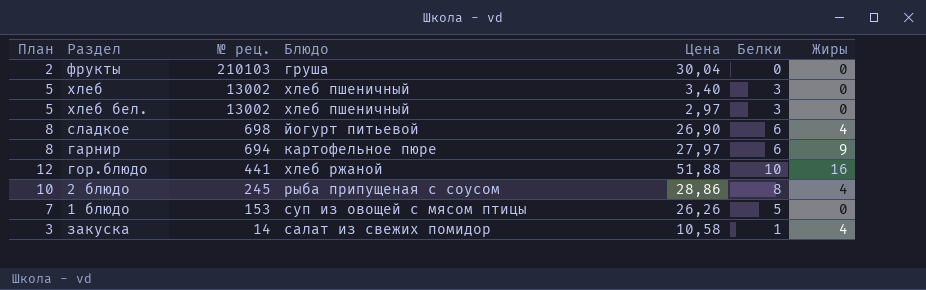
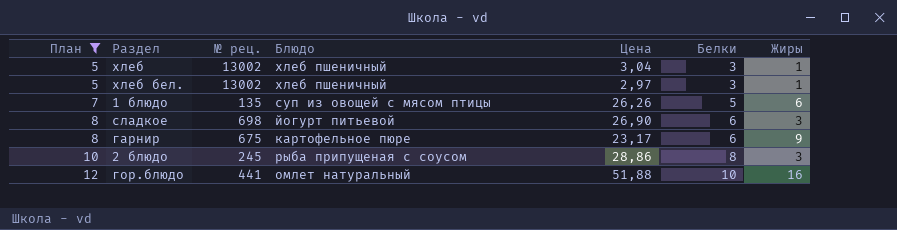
filter: none -> План >= 5
row order: № рец. descending -> План ascending
хлеб | Цена: 3,40 -> 3,04
хлеб | Жиры: 0 -> 1
хлеб бел. | Жиры: 0 -> 1
1 блюдо | № рец.: 153 -> 135
1 блюдо | Жиры: 0 -> 6
сладкое | Жиры: 4 -> 3
гарнир | № рец.: 694 -> 675
гарнир | Цена: 27,97 -> 23,17
2 блюдо | Жиры: 4 -> 3
гор.блюдо | Блюдо: хлеб ржаной -> омлет натуральный

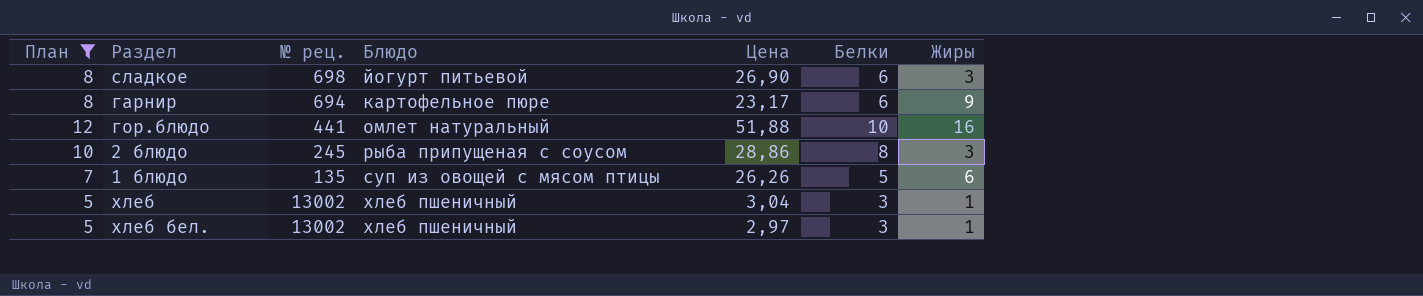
row order: План ascending -> Блюдо ascending
гарнир | № рец.: 675 -> 694

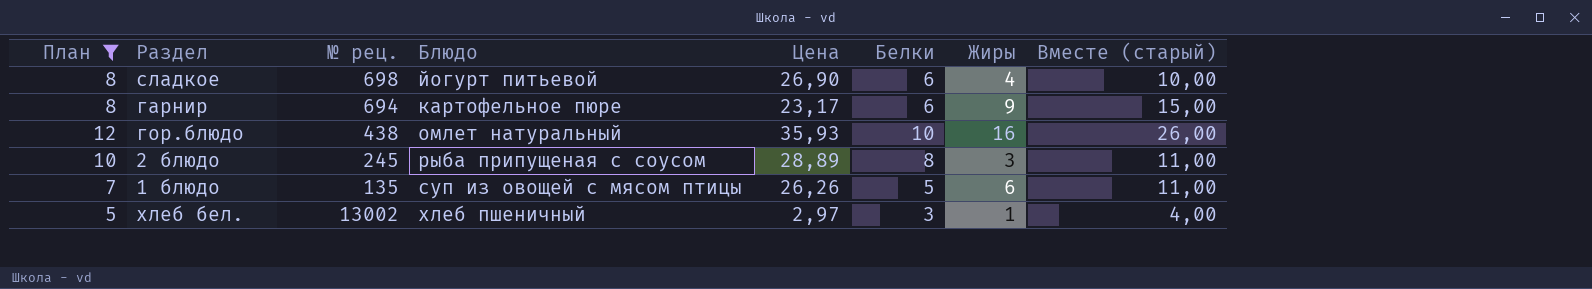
column Вместе (старый) | formula: none -> [Белки] + [Жиры]
row хлеб: 5 | 13002 | хлеб пшеничный | 3,04 | 3 | 1 -> none
сладкое | Жиры: 3 -> 4
гор.блюдо | № рец.: 441 -> 438
гор.блюдо | Цена: 51,88 -> 35,93
2 блюдо | Цена: 28,86 -> 28,89

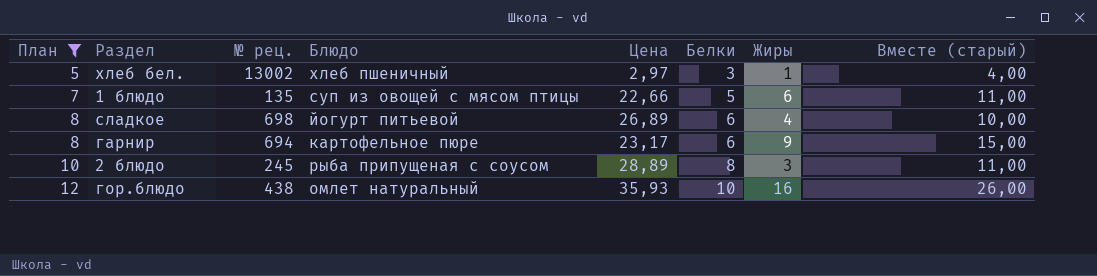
row order: Блюдо ascending -> План ascending
1 блюдо | Цена: 26,26 -> 22,66
сладкое | Цена: 26,90 -> 26,89

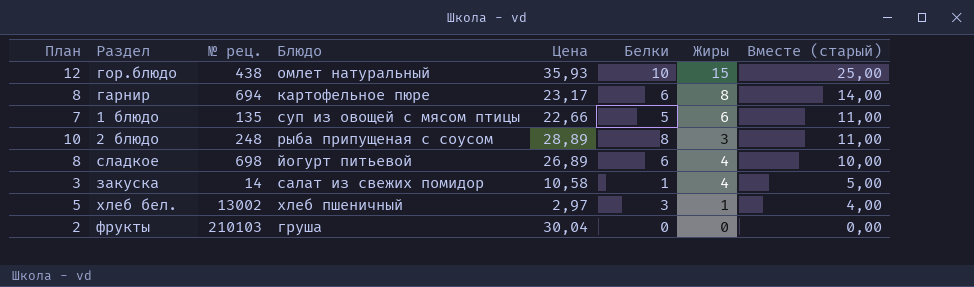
filter: План >= 5 -> none
row order: План ascending -> Вместе (старый) descending
гор.блюдо | Жиры: 16 -> 15
гор.блюдо | Вместе (старый): 26,00 -> 25,00
гарнир | Жиры: 9 -> 8
гарнир | Вместе (старый): 15,00 -> 14,00
2 блюдо | № рец.: 245 -> 248

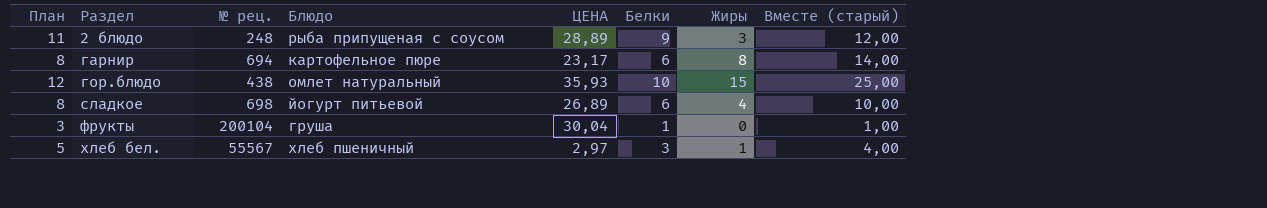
row order: Вместе (старый) descending -> Раздел ascending
column name: Цена -> ЦЕНА
row 1 блюдо: 7 | 135 | суп из овощей с мясом птицы | 22,66 | 5 | 6 | 11,00 -> none
row закуска: 3 | 14 | салат из свежих помидор | 10,58 | 1 | 4 | 5,00 -> none
2 блюдо | План: 10 -> 11
2 блюдо | Белки: 8 -> 9
2 блюдо | Вместе (старый): 11,00 -> 12,00
фрукты | План: 2 -> 3
фрукты | № рец.: 210103 -> 200104
фрукты | Белки: 0 -> 1
фрукты | Вместе (старый): 0,00 -> 1,00
хлеб бел. | № рец.: 13002 -> 55567

